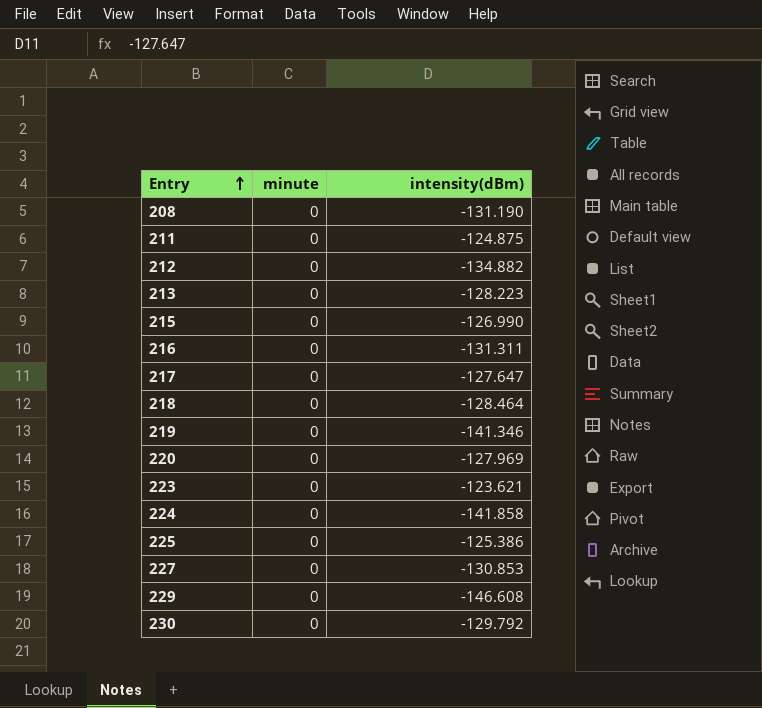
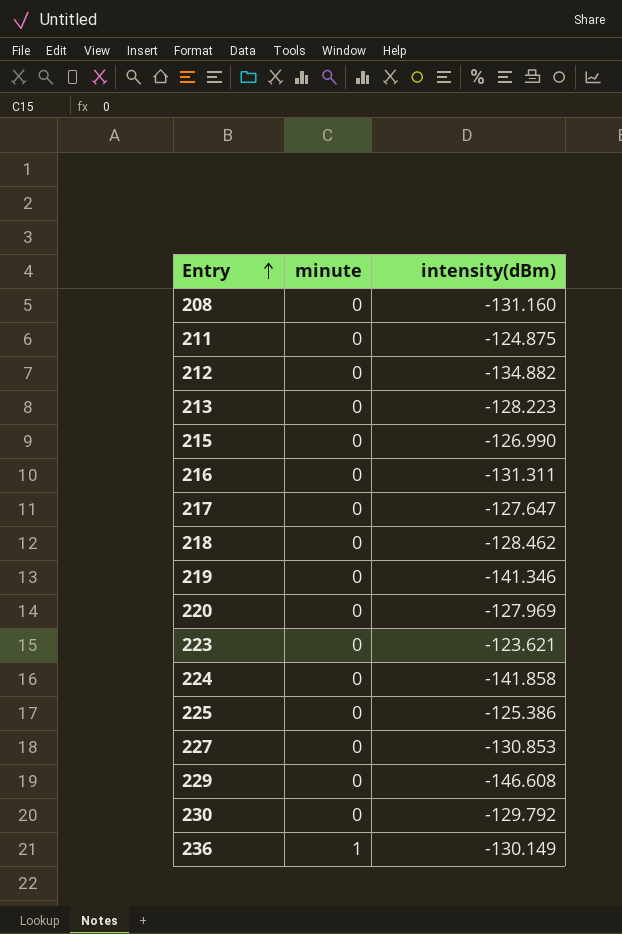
208 | intensity(dBm): -131.190 -> -131.160
218 | intensity(dBm): -128.464 -> -128.462
row 236: none -> 1 | -130.149

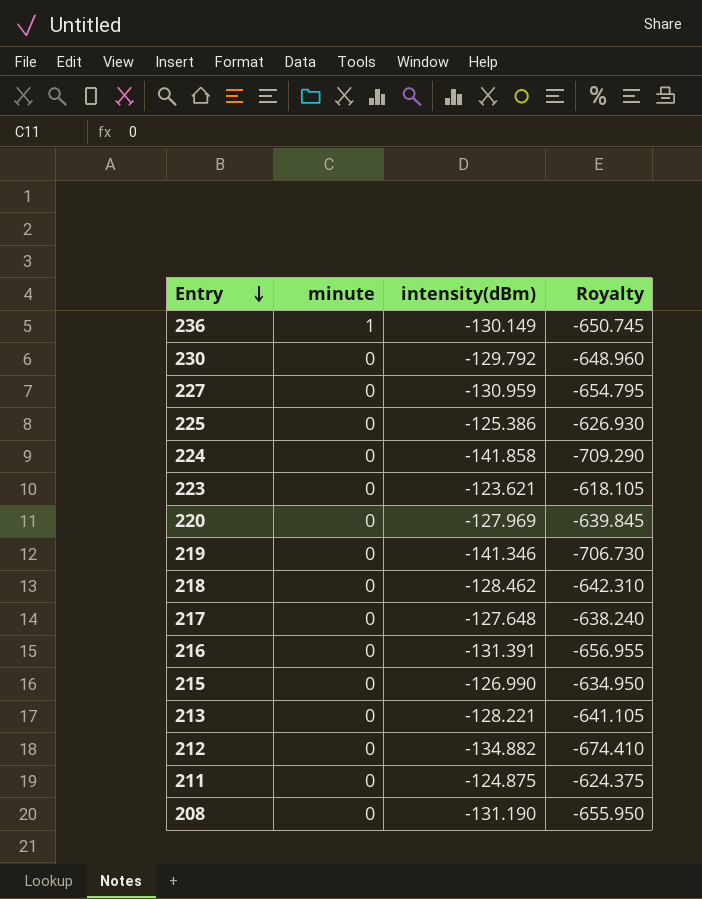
row order: Entry ascending -> Entry descending
column Royalty | formula: none -> [intensity(dBm)] * 5
row 229: 0 | -146.608 -> none
227 | intensity(dBm): -130.853 -> -130.959
217 | intensity(dBm): -127.647 -> -127.648
216 | intensity(dBm): -131.311 -> -131.391
213 | intensity(dBm): -128.223 -> -128.221
208 | intensity(dBm): -131.160 -> -131.190

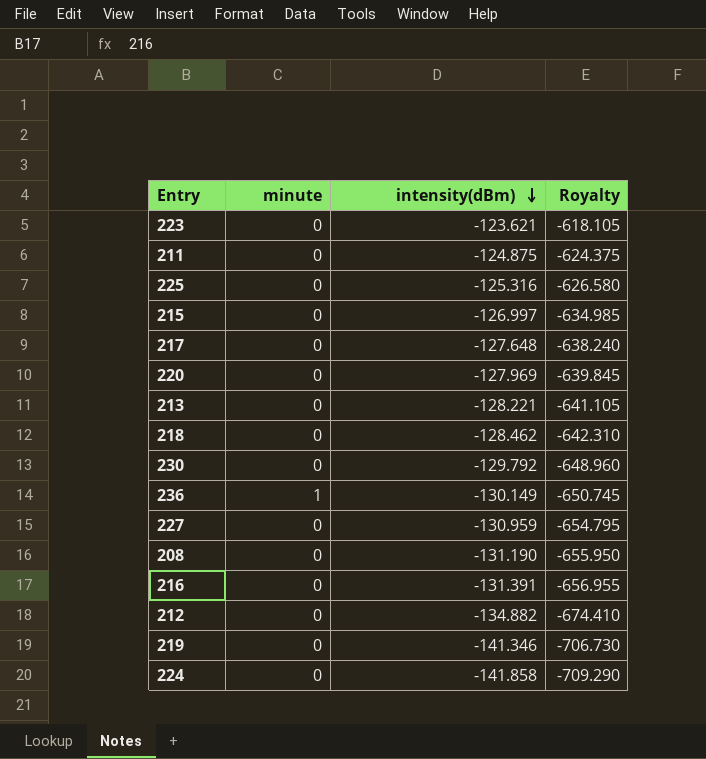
row order: Entry descending -> intensity(dBm) descending
225 | intensity(dBm): -125.386 -> -125.316
225 | Royalty: -626.930 -> -626.580
215 | intensity(dBm): -126.990 -> -126.997
215 | Royalty: -634.950 -> -634.985

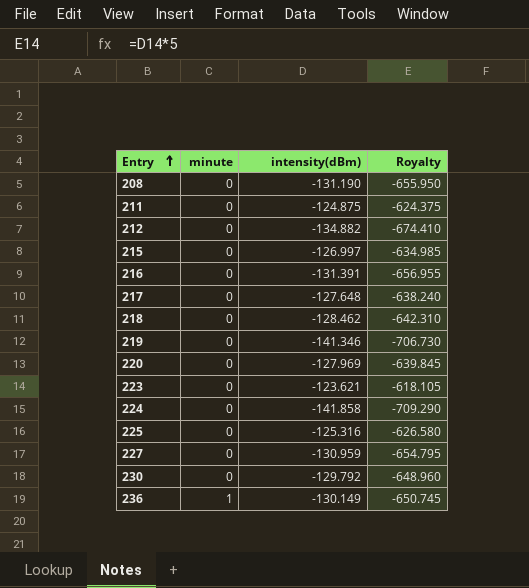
row order: intensity(dBm) descending -> Entry ascending
row 213: 0 | -128.221 | -641.105 -> none

